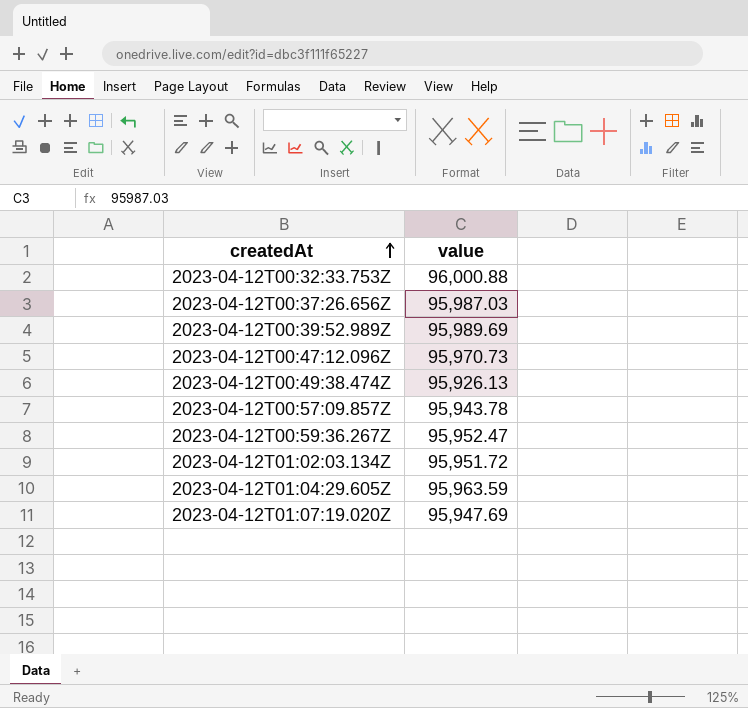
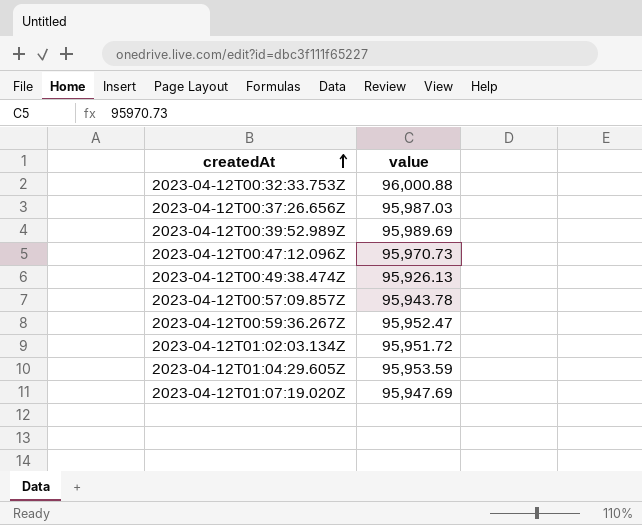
2023-04-12T01:04:29.605Z | value: 95,963.59 -> 95,953.59

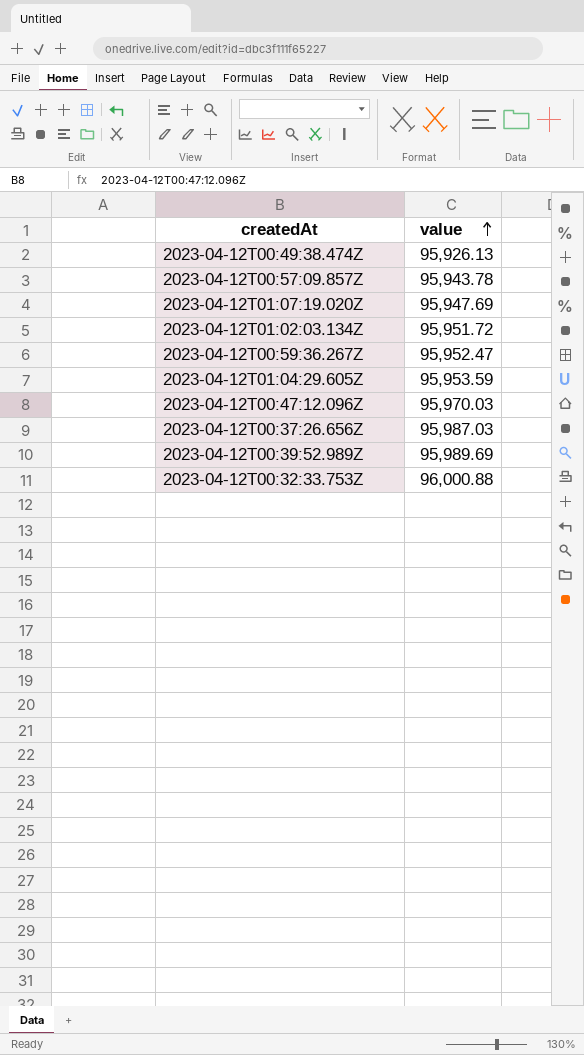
row order: createdAt ascending -> value ascending
2023-04-12T00:47:12.096Z | value: 95,970.73 -> 95,970.03

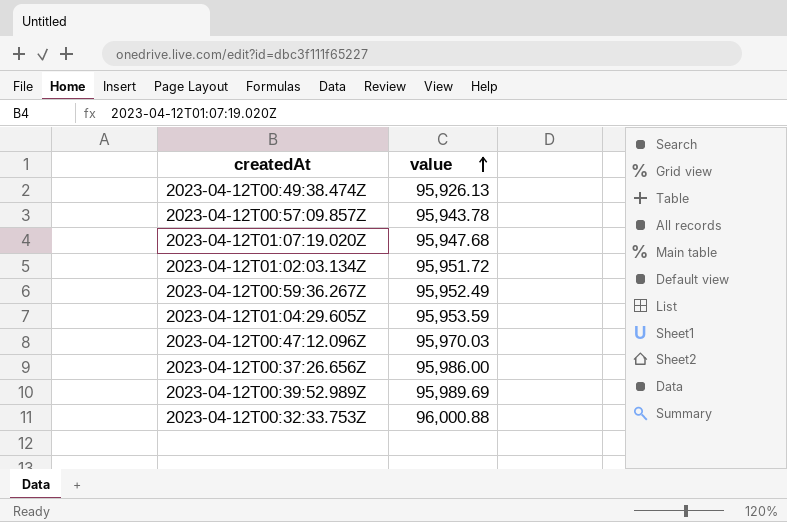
2023-04-12T01:07:19.020Z | value: 95,947.69 -> 95,947.68
2023-04-12T00:59:36.267Z | value: 95,952.47 -> 95,952.49
2023-04-12T00:37:26.656Z | value: 95,987.03 -> 95,986.00

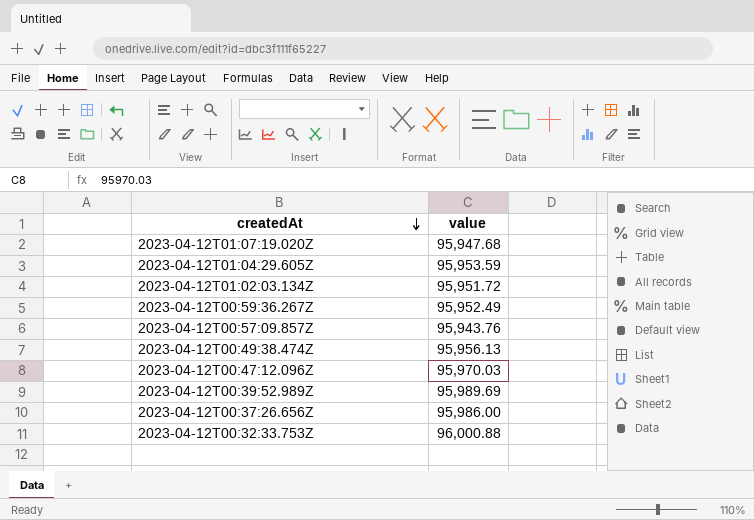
row order: value ascending -> createdAt descending
2023-04-12T00:57:09.857Z | value: 95,943.78 -> 95,943.76
2023-04-12T00:49:38.474Z | value: 95,926.13 -> 95,956.13

